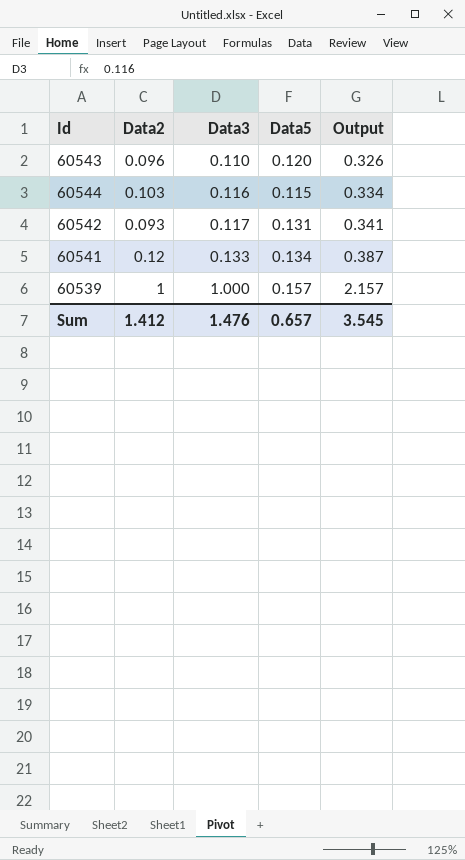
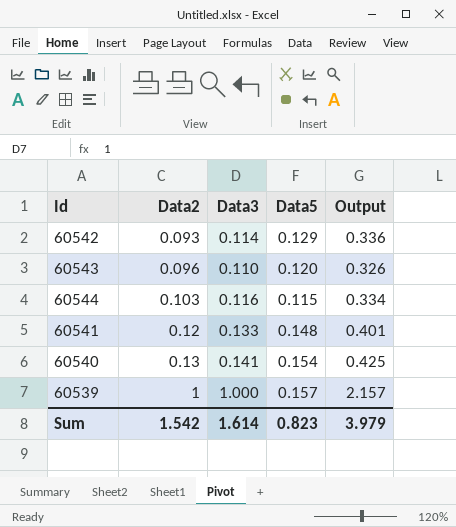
row order: Data3 ascending -> Data2 ascending
60542 | Data3: 0.117 -> 0.114
60542 | Data5: 0.131 -> 0.129
60542 | Output: 0.341 -> 0.336
60541 | Data5: 0.134 -> 0.148
60541 | Output: 0.387 -> 0.401
row 60540: none -> 0.13 | 0.141 | 0.154 | 0.425
Sum | Data2: 1.412 -> 1.542
Sum | Data3: 1.476 -> 1.614
Sum | Data5: 0.657 -> 0.823
Sum | Output: 3.545 -> 3.979

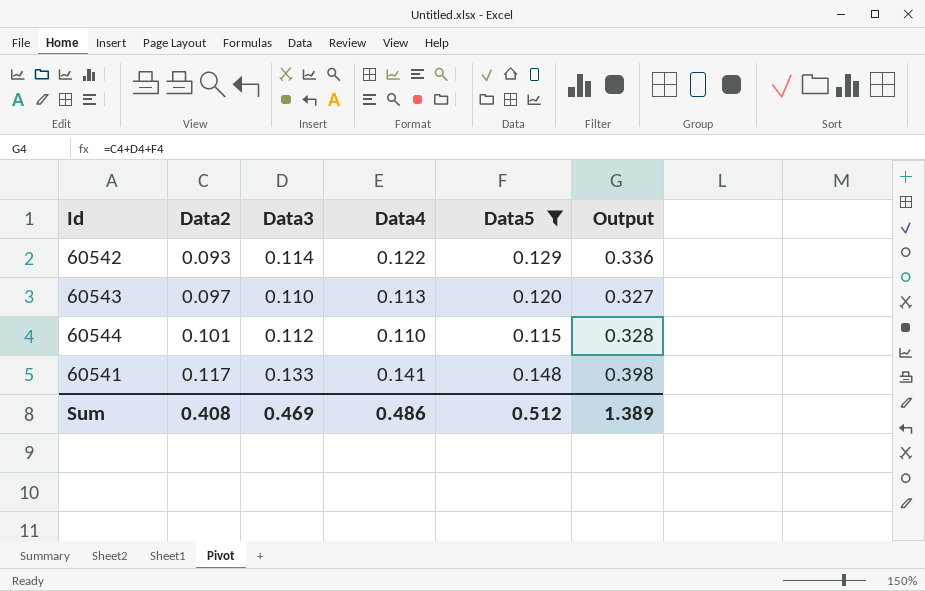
filter: none -> Data5 <= 0.148
column Data4 | position: none -> 4
60543 | Data2: 0.096 -> 0.097
60543 | Output: 0.326 -> 0.327
60544 | Data2: 0.103 -> 0.101
60544 | Data3: 0.116 -> 0.112
60544 | Output: 0.334 -> 0.328
60541 | Data2: 0.12 -> 0.117
60541 | Output: 0.401 -> 0.398
Sum | Data2: 1.542 -> 0.408
Sum | Data3: 1.614 -> 0.469
Sum | Data5: 0.823 -> 0.512
Sum | Output: 3.979 -> 1.389

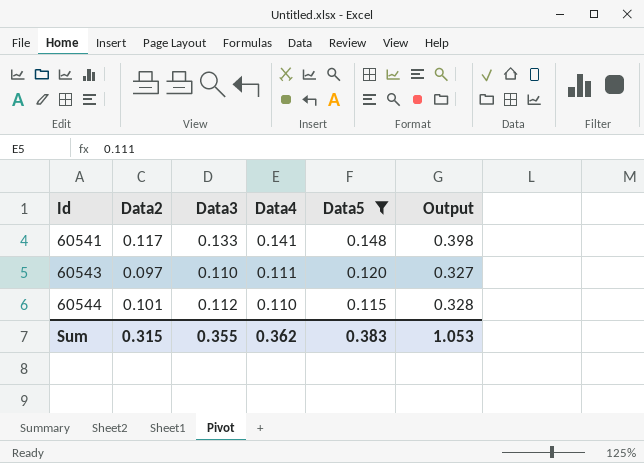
row order: Data2 ascending -> Id ascending
row 60542: 0.093 | 0.114 | 0.122 | 0.129 | 0.336 -> none
60543 | Data4: 0.113 -> 0.111
Sum | Data2: 0.408 -> 0.315
Sum | Data3: 0.469 -> 0.355
Sum | Data4: 0.486 -> 0.362
Sum | Data5: 0.512 -> 0.383
Sum | Output: 1.389 -> 1.053

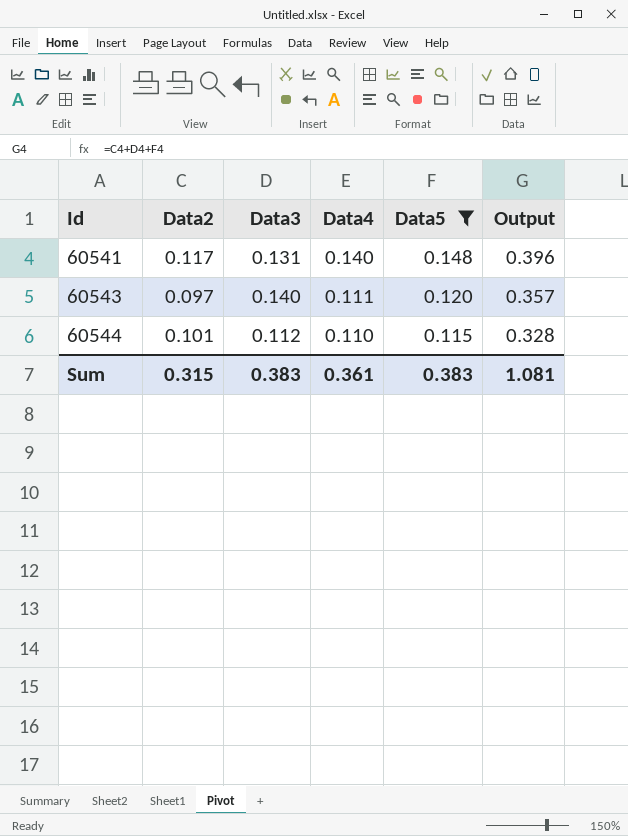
60541 | Data3: 0.133 -> 0.131
60541 | Data4: 0.141 -> 0.140
60541 | Output: 0.398 -> 0.396
60543 | Data3: 0.110 -> 0.140
60543 | Output: 0.327 -> 0.357
Sum | Data3: 0.355 -> 0.383
Sum | Data4: 0.362 -> 0.361
Sum | Output: 1.053 -> 1.081

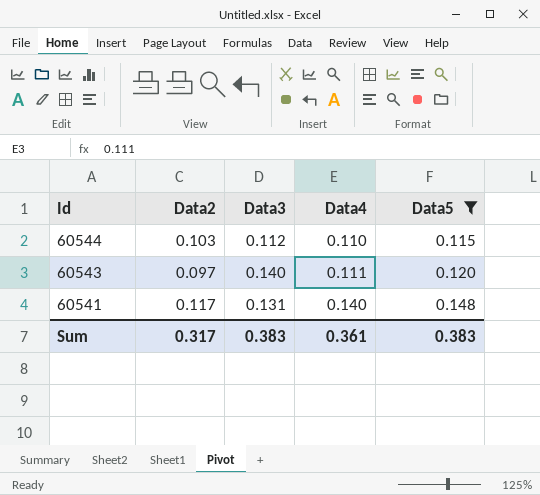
row order: Id ascending -> Id descending
column Output | formula: [Data2] + [Data3] + [Data5] -> none
60544 | Data2: 0.101 -> 0.103
Sum | Data2: 0.315 -> 0.317

